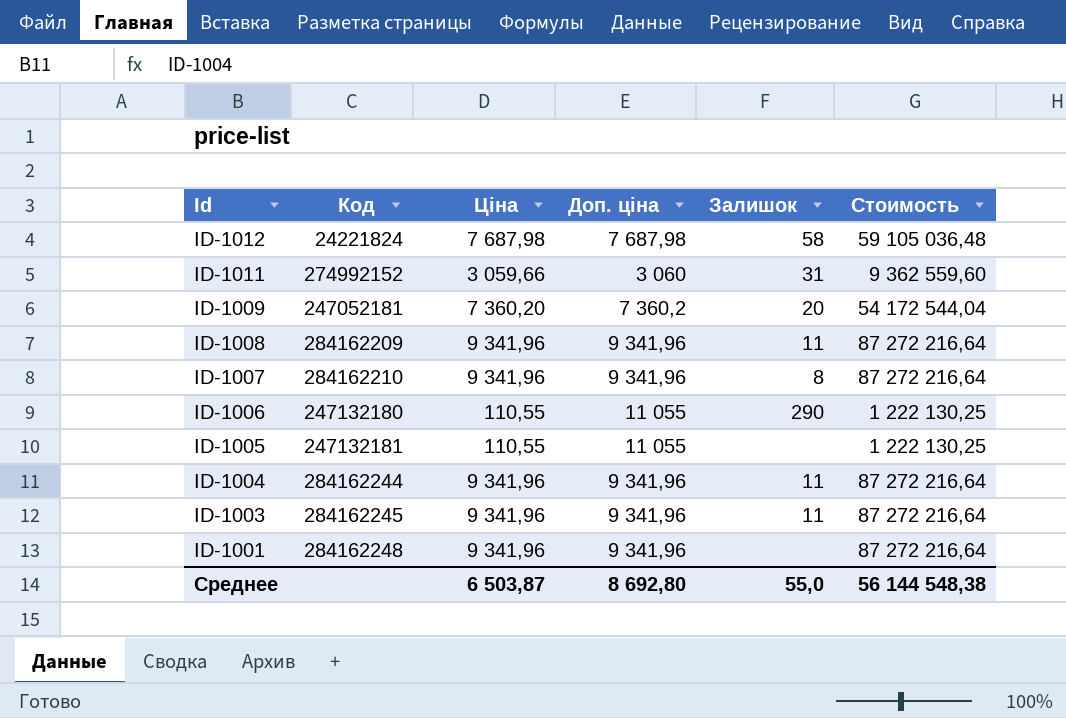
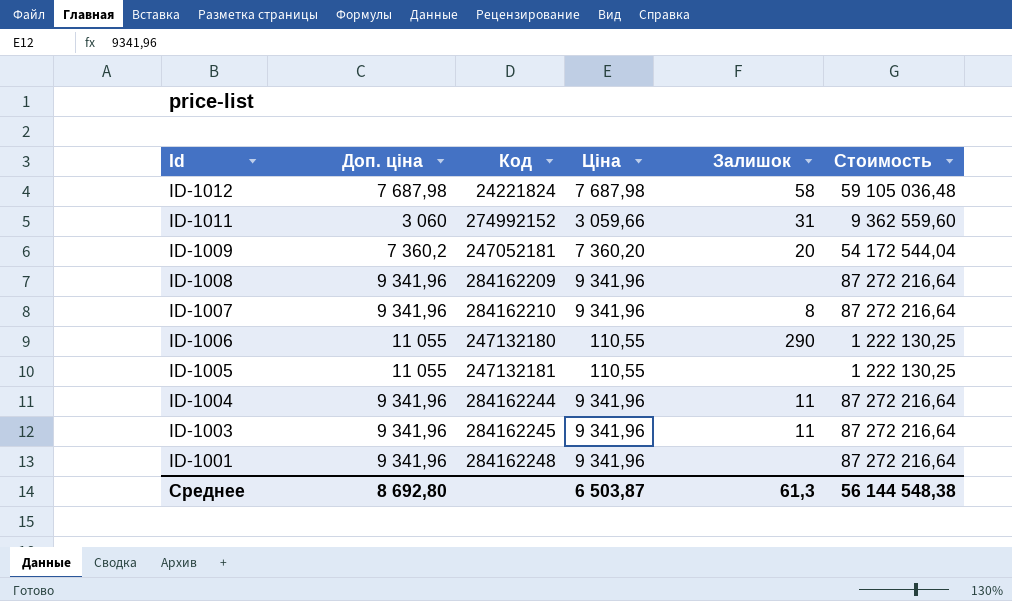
column Доп. ціна | position: 4 -> 2
ID-1008 | Залишок: 11 -> none
Среднее | Залишок: 55,0 -> 61,3

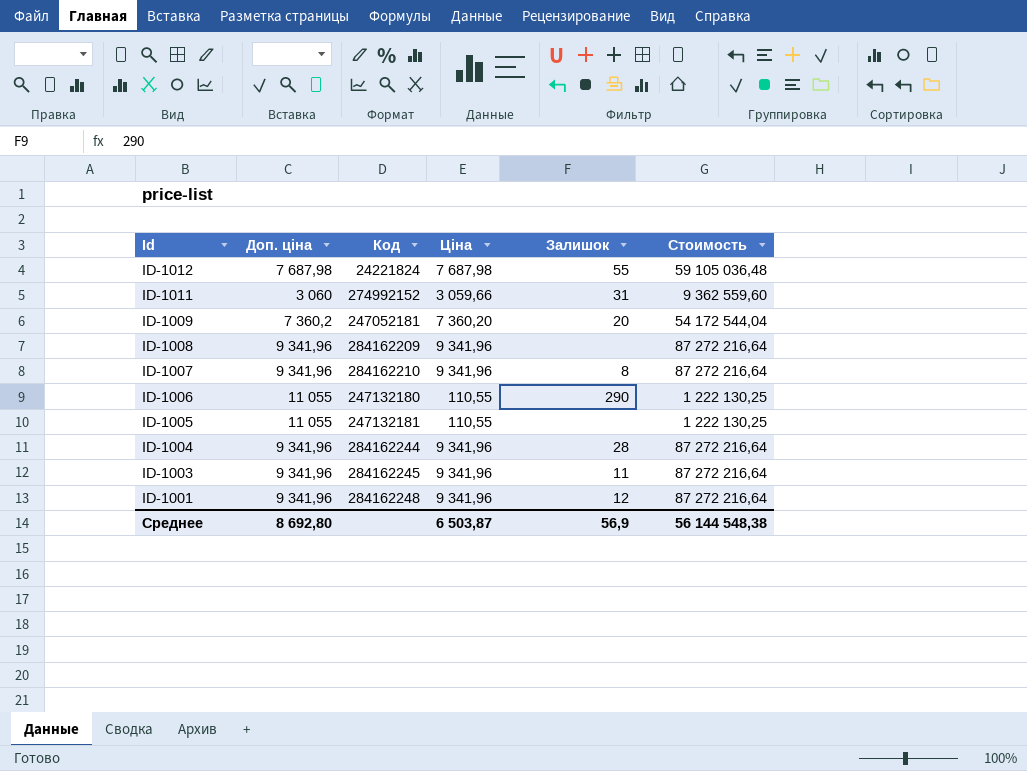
ID-1012 | Залишок: 58 -> 55
ID-1004 | Залишок: 11 -> 28
ID-1001 | Залишок: none -> 12
Среднее | Залишок: 61,3 -> 56,9

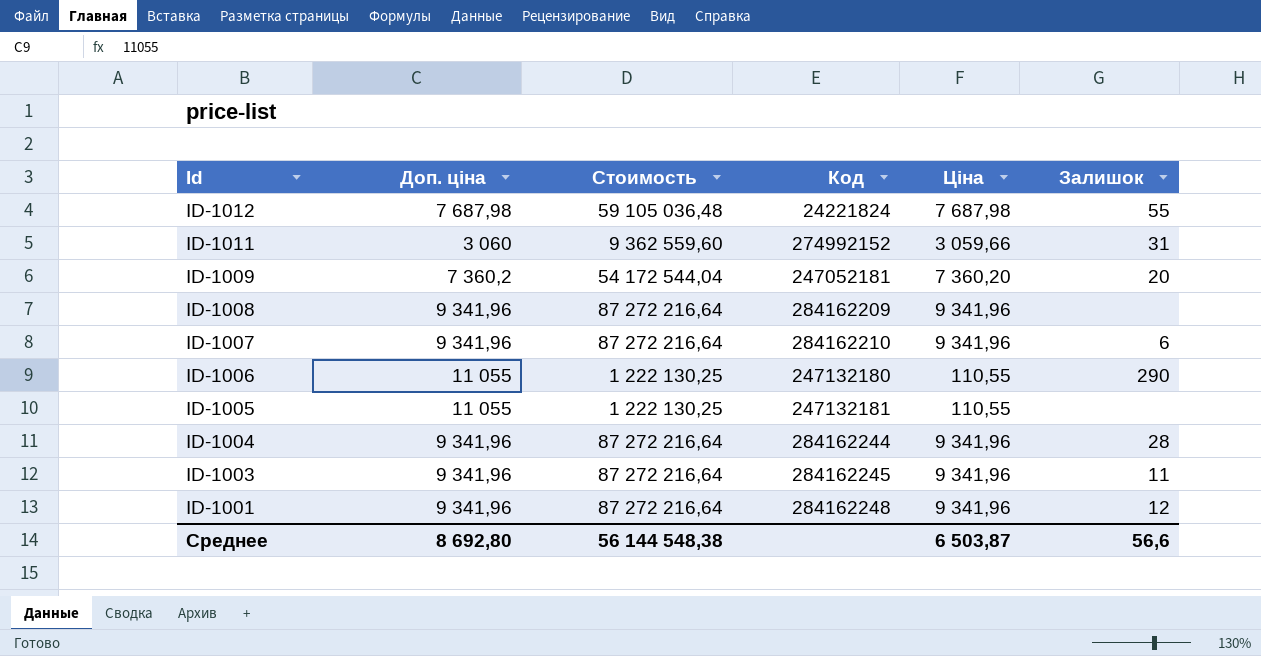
column Стоимость | position: 6 -> 3
ID-1007 | Залишок: 8 -> 6
Среднее | Залишок: 56,9 -> 56,6

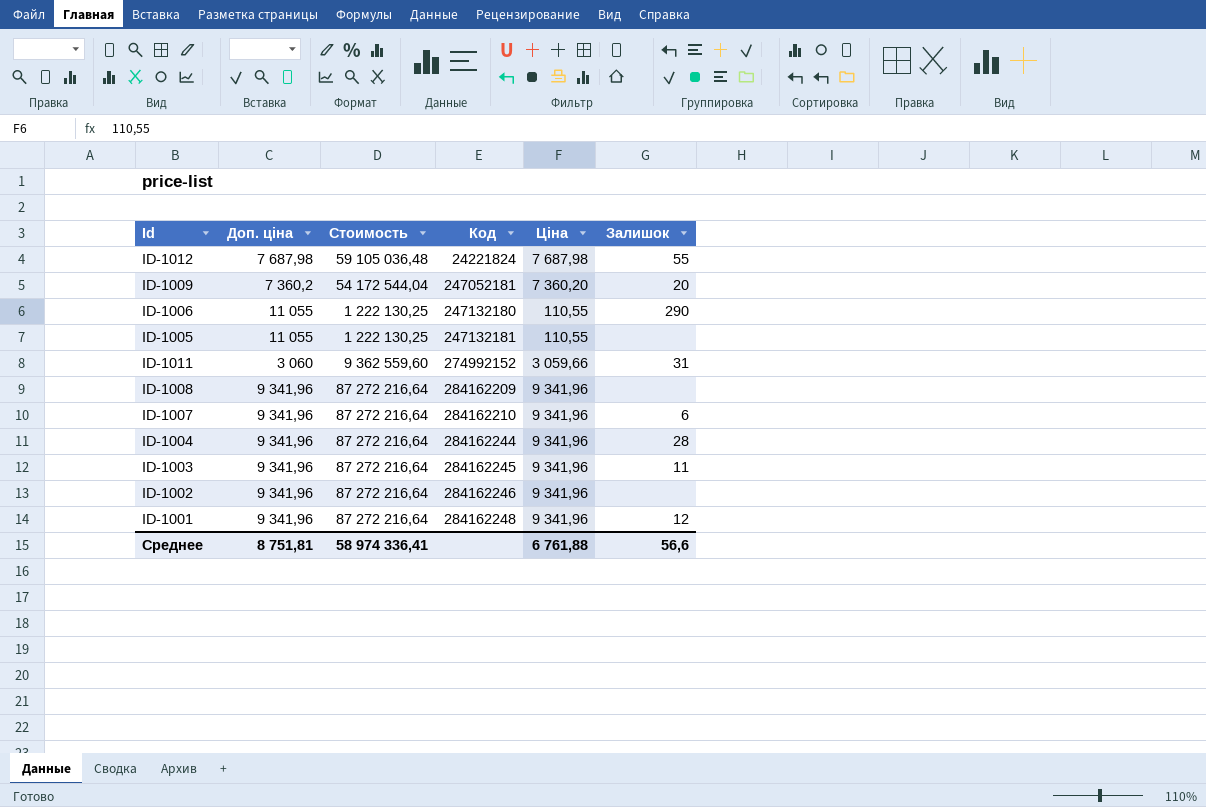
row order: Id descending -> Код ascending
row ID-1002: none -> 9 341,96 | 87 272 216,64 | 284162246 | 9 341,96 | none
Среднее | Доп. ціна: 8 692,80 -> 8 751,81
Среднее | Стоимость: 56 144 548,38 -> 58 974 336,41
Среднее | Ціна: 6 503,87 -> 6 761,88

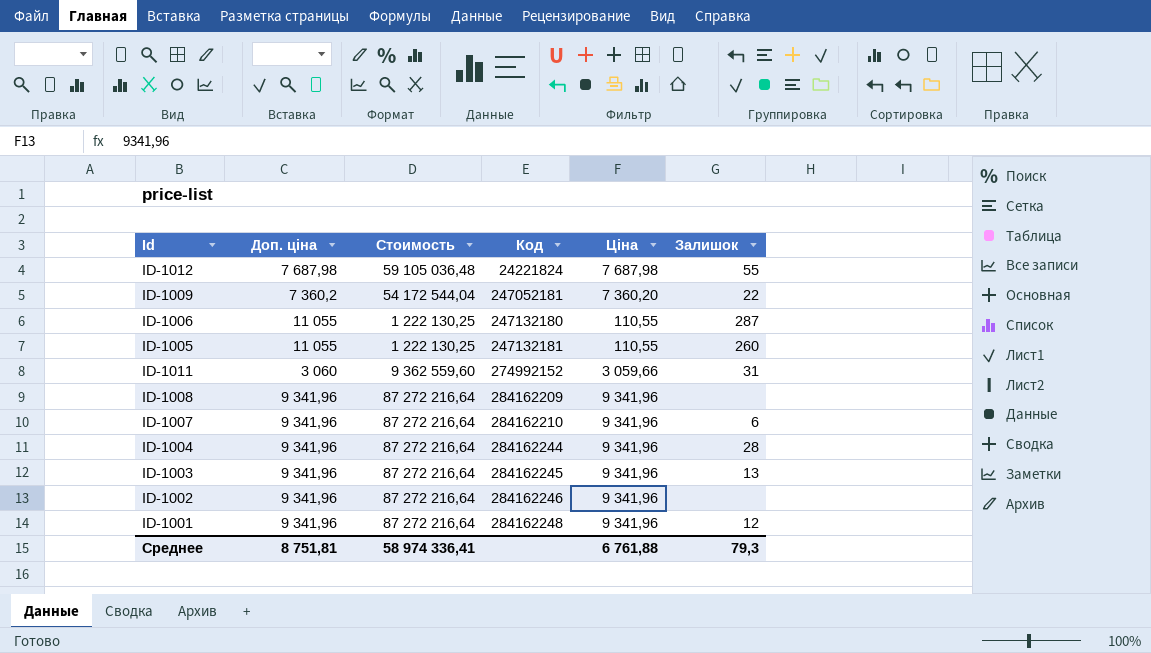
ID-1009 | Залишок: 20 -> 22
ID-1006 | Залишок: 290 -> 287
ID-1005 | Залишок: none -> 260
ID-1003 | Залишок: 11 -> 13
Среднее | Залишок: 56,6 -> 79,3

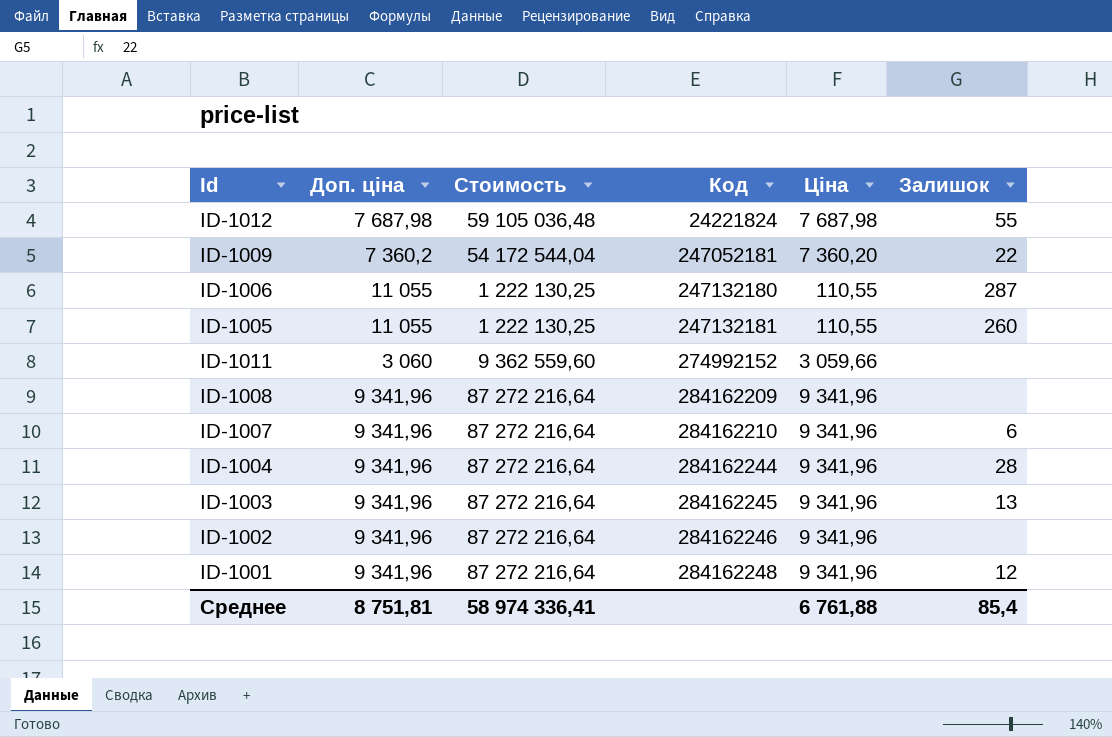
ID-1011 | Залишок: 31 -> none
Среднее | Залишок: 79,3 -> 85,4

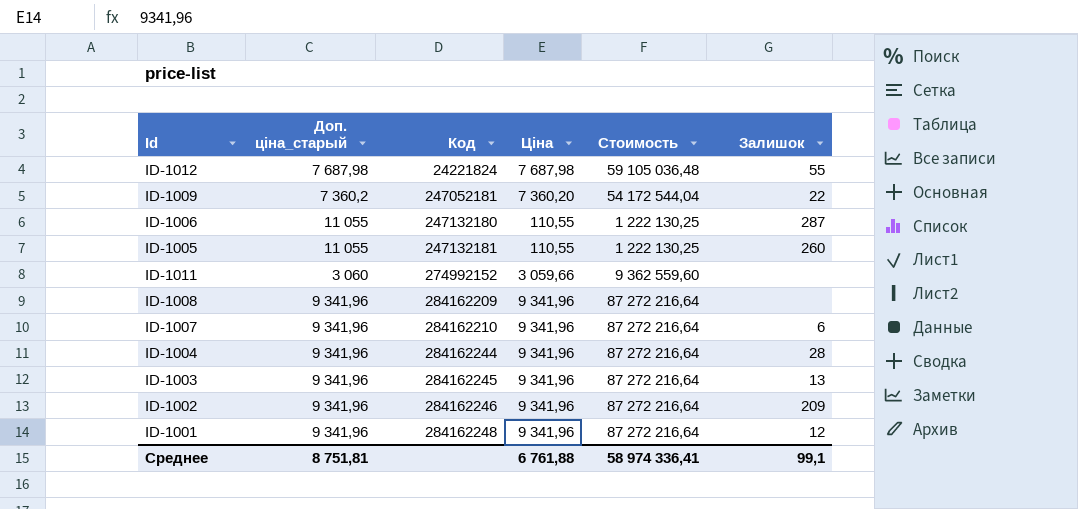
column name: Доп. ціна -> Доп. ціна_старый
column Стоимость | position: 3 -> 5
ID-1002 | Залишок: none -> 209
Среднее | Залишок: 85,4 -> 99,1

